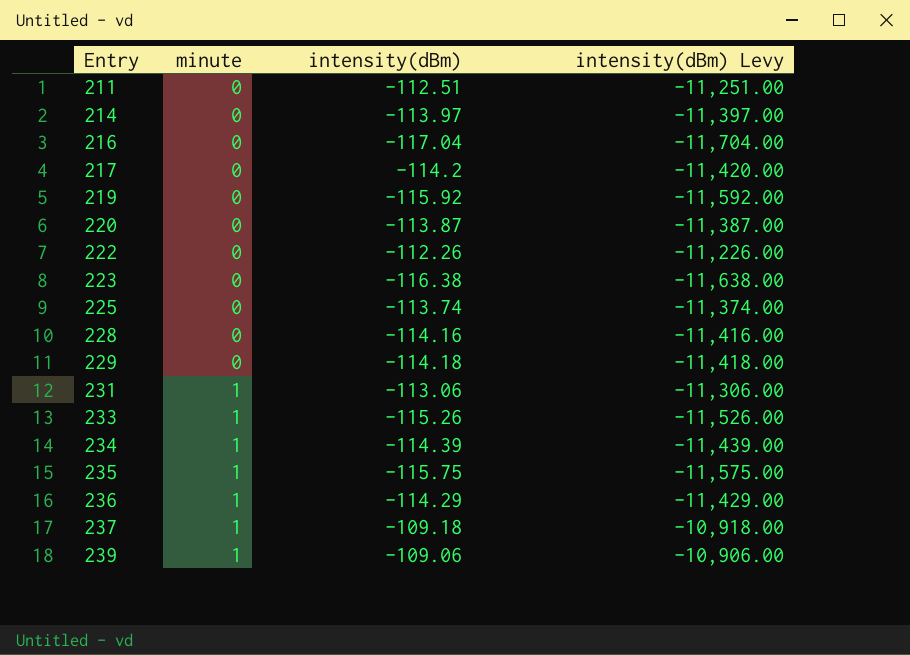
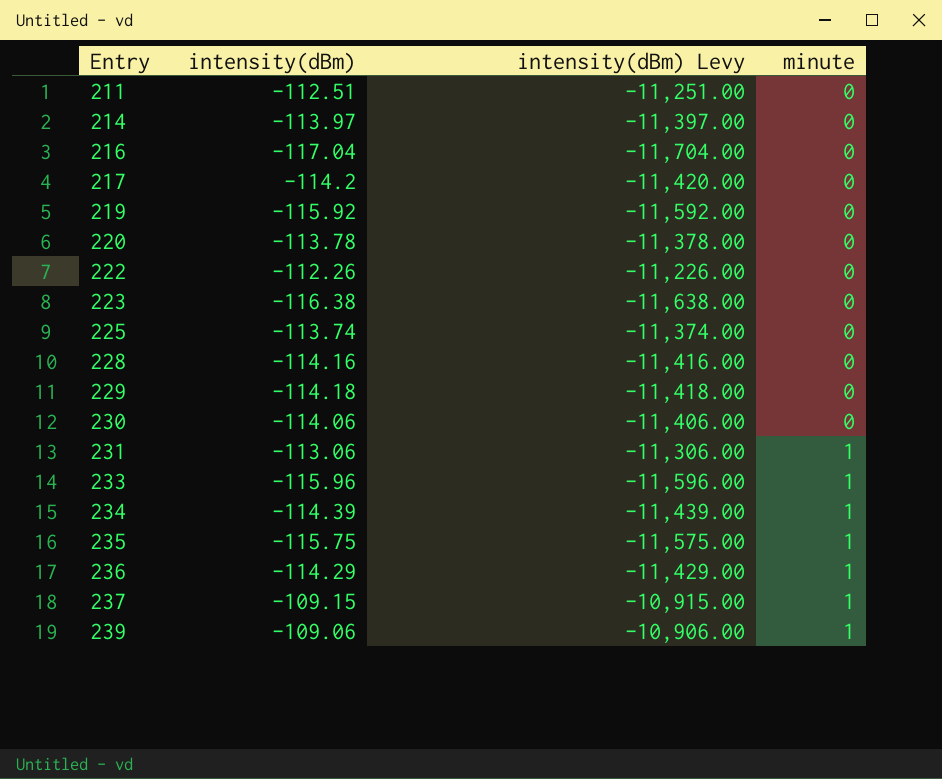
column minute | position: 2 -> 4
220 | intensity(dBm): -113.87 -> -113.78
220 | intensity(dBm) Levy: -11,387.00 -> -11,378.00
row 230: none -> -114.06 | -11,406.00 | 0
233 | intensity(dBm): -115.26 -> -115.96
233 | intensity(dBm) Levy: -11,526.00 -> -11,596.00
237 | intensity(dBm): -109.18 -> -109.15
237 | intensity(dBm) Levy: -10,918.00 -> -10,915.00

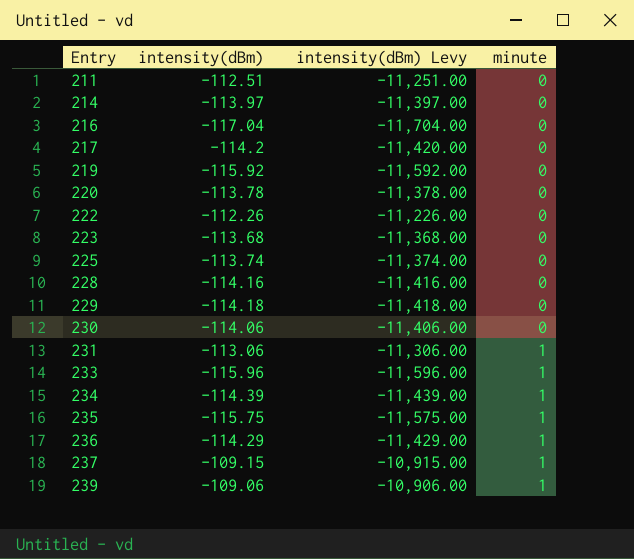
223 | intensity(dBm): -116.38 -> -113.68
223 | intensity(dBm) Levy: -11,638.00 -> -11,368.00

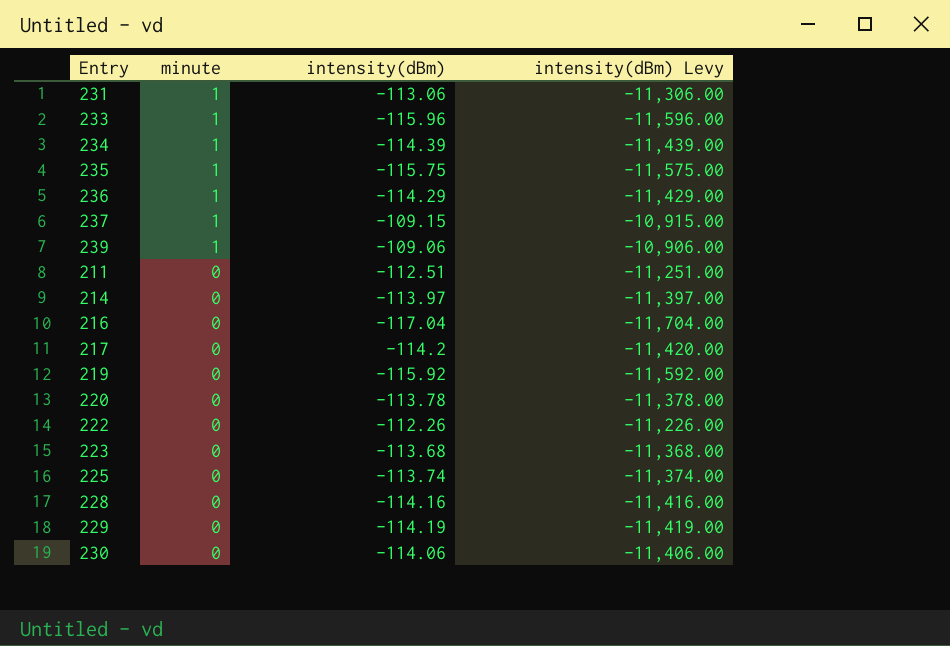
row order: Entry ascending -> minute descending
column minute | position: 4 -> 2
229 | intensity(dBm): -114.18 -> -114.19
229 | intensity(dBm) Levy: -11,418.00 -> -11,419.00

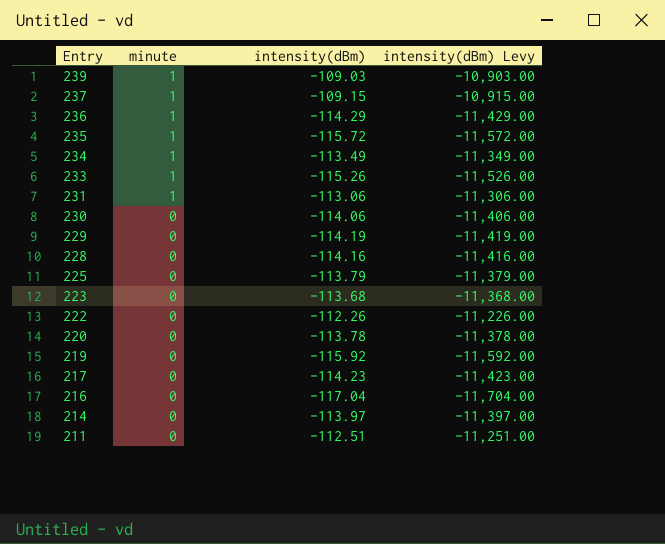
row order: minute descending -> Entry descending
239 | intensity(dBm): -109.06 -> -109.03
239 | intensity(dBm) Levy: -10,906.00 -> -10,903.00
235 | intensity(dBm): -115.75 -> -115.72
235 | intensity(dBm) Levy: -11,575.00 -> -11,572.00
234 | intensity(dBm): -114.39 -> -113.49
234 | intensity(dBm) Levy: -11,439.00 -> -11,349.00
233 | intensity(dBm): -115.96 -> -115.26
233 | intensity(dBm) Levy: -11,596.00 -> -11,526.00
225 | intensity(dBm): -113.74 -> -113.79
225 | intensity(dBm) Levy: -11,374.00 -> -11,379.00
217 | intensity(dBm): -114.2 -> -114.23
217 | intensity(dBm) Levy: -11,420.00 -> -11,423.00

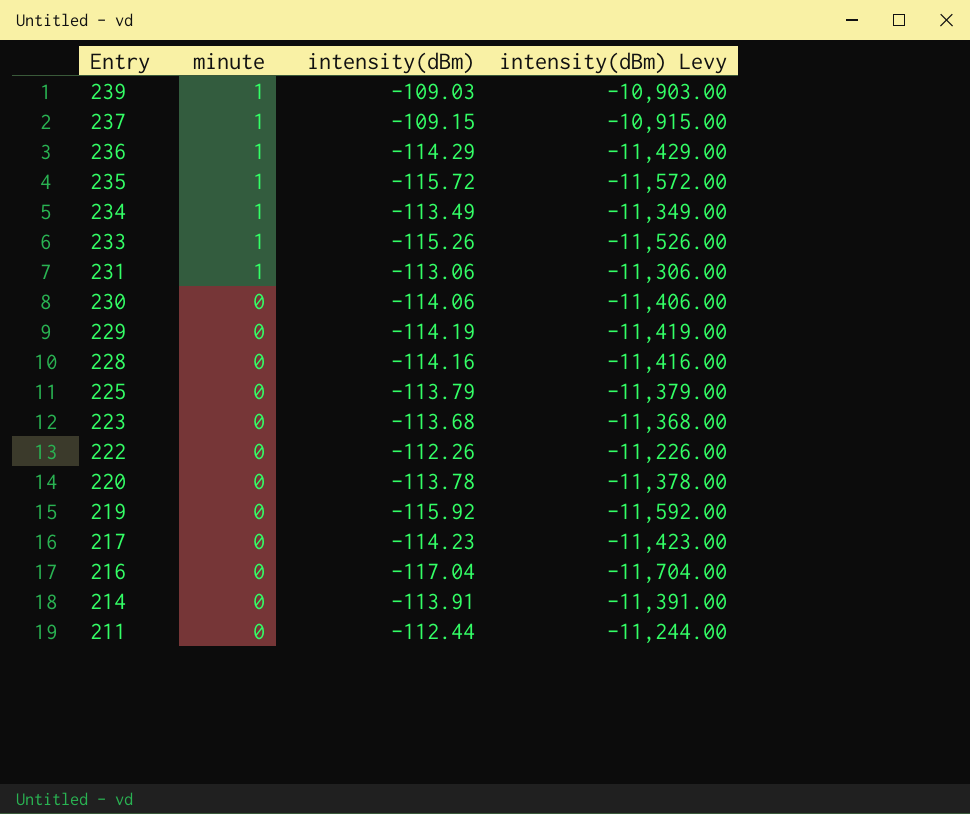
214 | intensity(dBm): -113.97 -> -113.91
214 | intensity(dBm) Levy: -11,397.00 -> -11,391.00
211 | intensity(dBm): -112.51 -> -112.44
211 | intensity(dBm) Levy: -11,251.00 -> -11,244.00

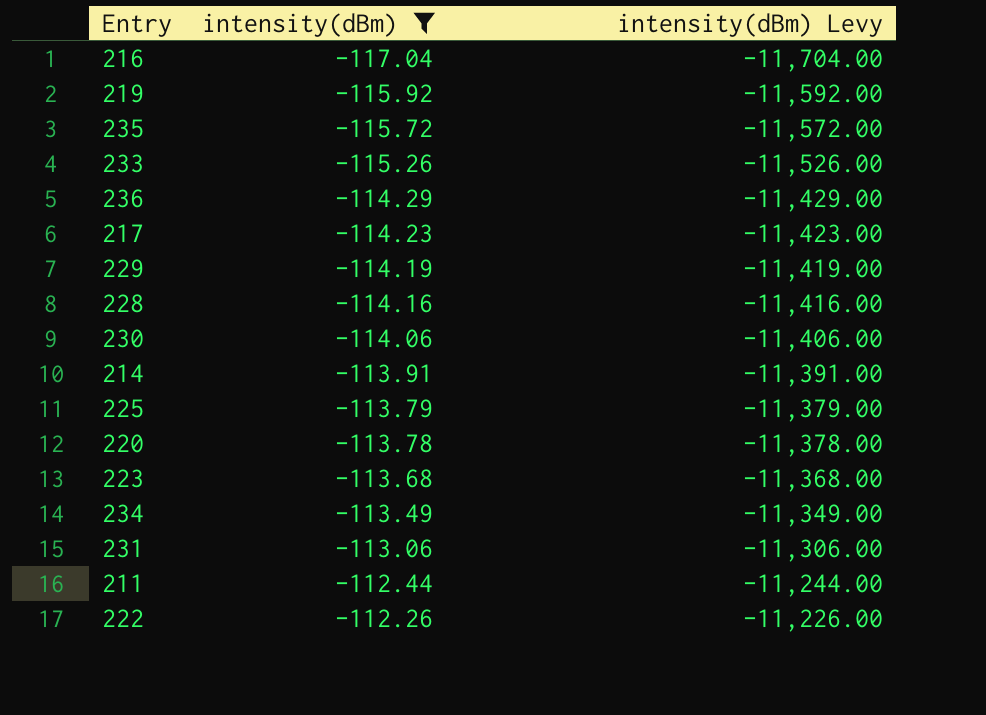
filter: none -> intensity(dBm) <= -112.26
row order: Entry descending -> intensity(dBm) ascending
column minute | position: 2 -> none

